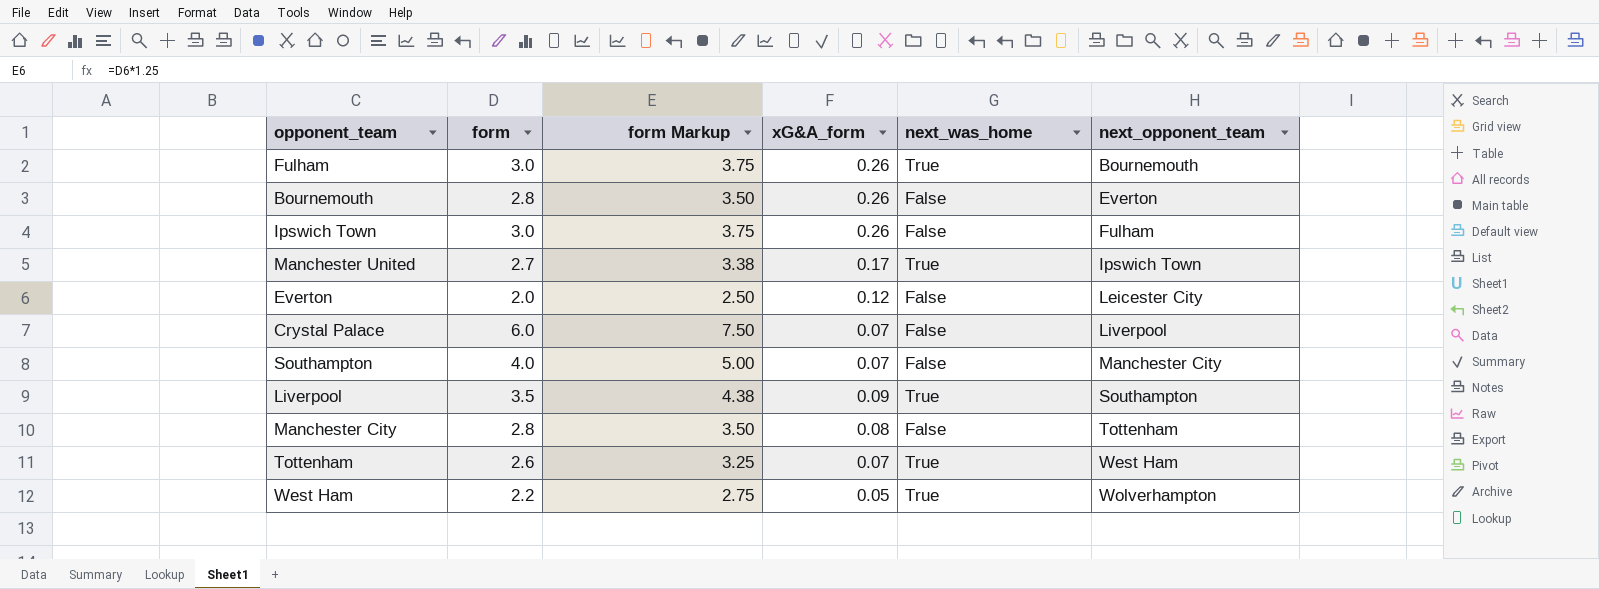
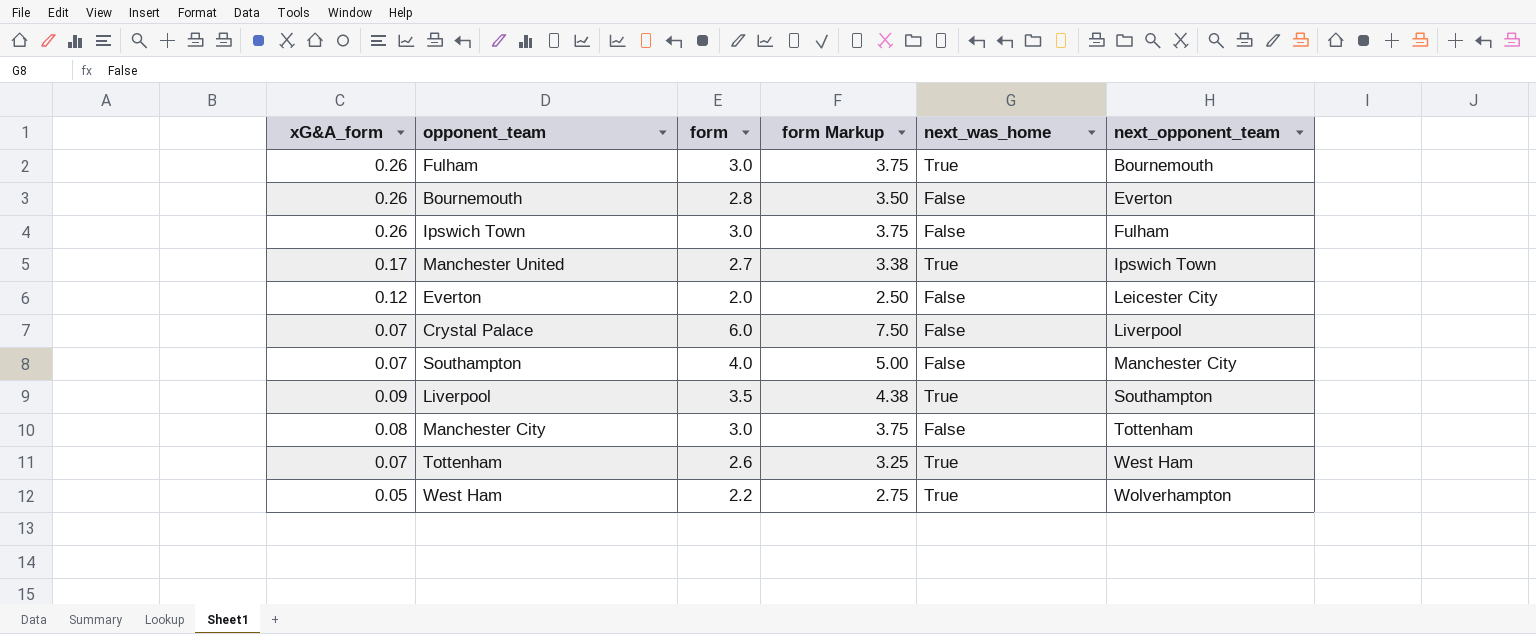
column xG&A_form | position: 4 -> 1
Manchester City | form: 2.8 -> 3.0
Manchester City | form Markup: 3.50 -> 3.75

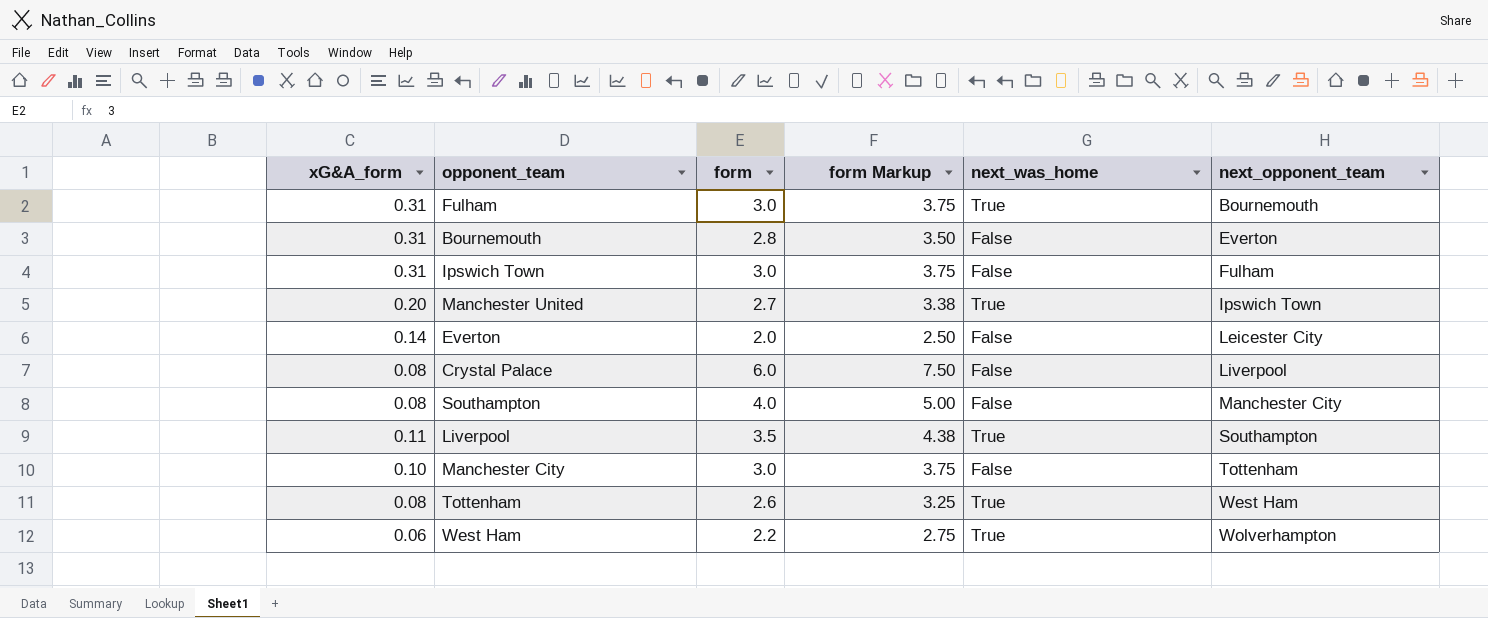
Fulham | xG&A_form: 0.26 -> 0.31
Bournemouth | xG&A_form: 0.26 -> 0.31
Ipswich Town | xG&A_form: 0.26 -> 0.31
Manchester United | xG&A_form: 0.17 -> 0.20
Everton | xG&A_form: 0.12 -> 0.14
Crystal Palace | xG&A_form: 0.07 -> 0.08
Southampton | xG&A_form: 0.07 -> 0.08
Liverpool | xG&A_form: 0.09 -> 0.11
Manchester City | xG&A_form: 0.08 -> 0.10
Tottenham | xG&A_form: 0.07 -> 0.08
West Ham | xG&A_form: 0.05 -> 0.06

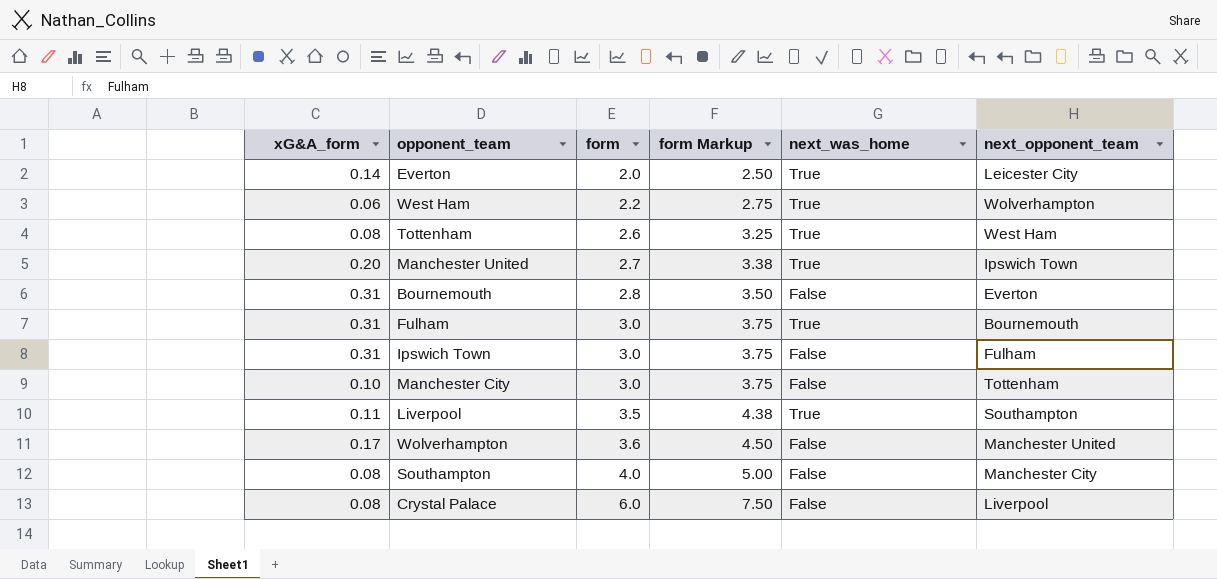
row order: next_opponent_team ascending -> form ascending
Everton | next_was_home: False -> True
row Wolverhampton: none -> 0.17 | 3.6 | 4.50 | False | Manchester United

